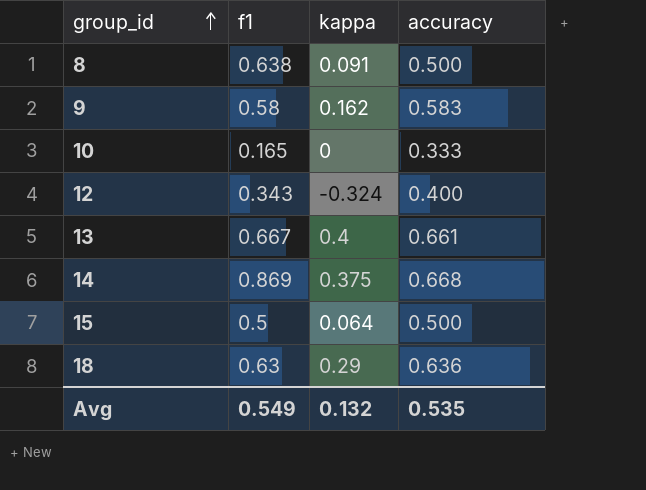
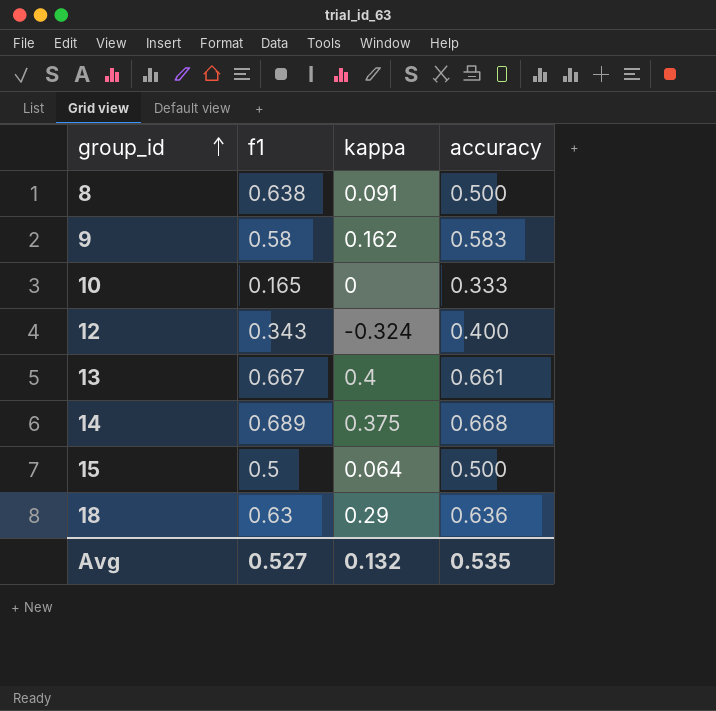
14 | f1: 0.869 -> 0.689
Avg | f1: 0.549 -> 0.527

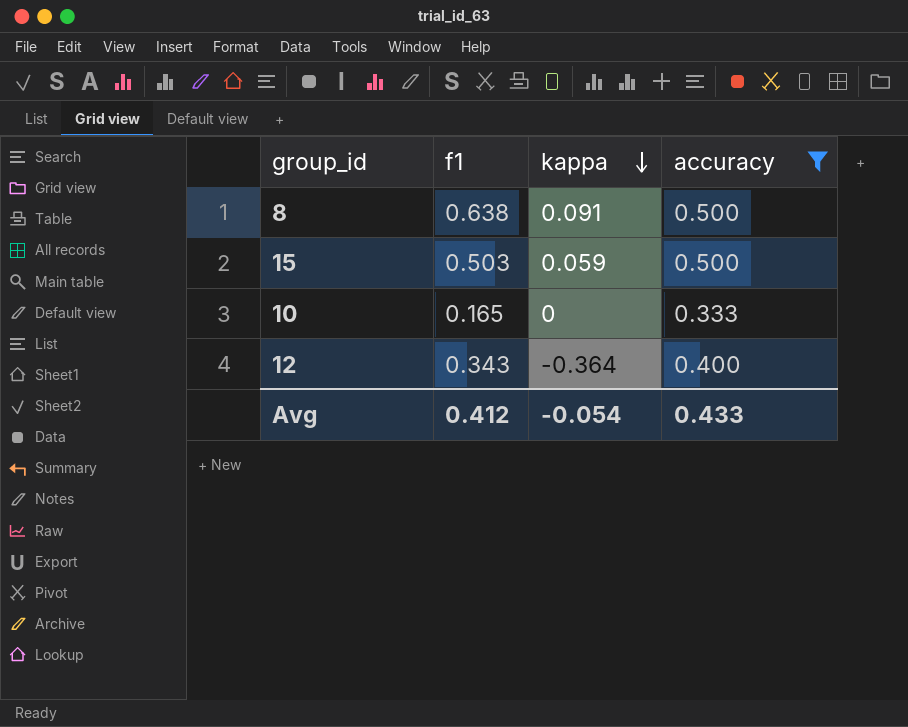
filter: none -> accuracy <= 0.500
row order: group_id ascending -> kappa descending
15 | f1: 0.5 -> 0.503
15 | kappa: 0.064 -> 0.059
12 | kappa: -0.324 -> -0.364
Avg | f1: 0.527 -> 0.412
Avg | kappa: 0.132 -> -0.054
Avg | accuracy: 0.535 -> 0.433

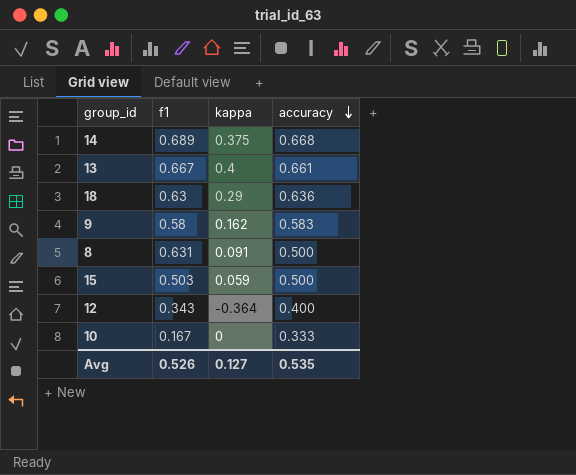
filter: accuracy <= 0.500 -> none
row order: kappa descending -> accuracy descending
8 | f1: 0.638 -> 0.631
10 | f1: 0.165 -> 0.167
Avg | f1: 0.412 -> 0.526
Avg | kappa: -0.054 -> 0.127
Avg | accuracy: 0.433 -> 0.535

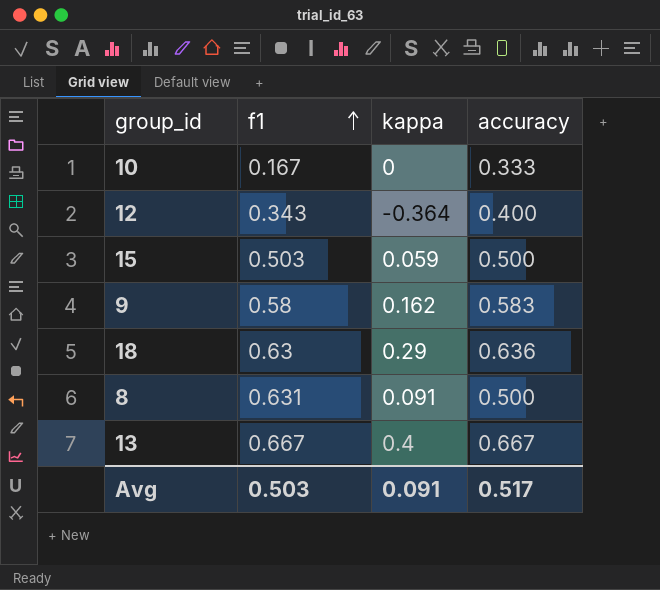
row order: accuracy descending -> f1 ascending
row 14: 0.689 | 0.375 | 0.668 -> none
13 | accuracy: 0.661 -> 0.667
Avg | f1: 0.526 -> 0.503
Avg | kappa: 0.127 -> 0.091
Avg | accuracy: 0.535 -> 0.517

